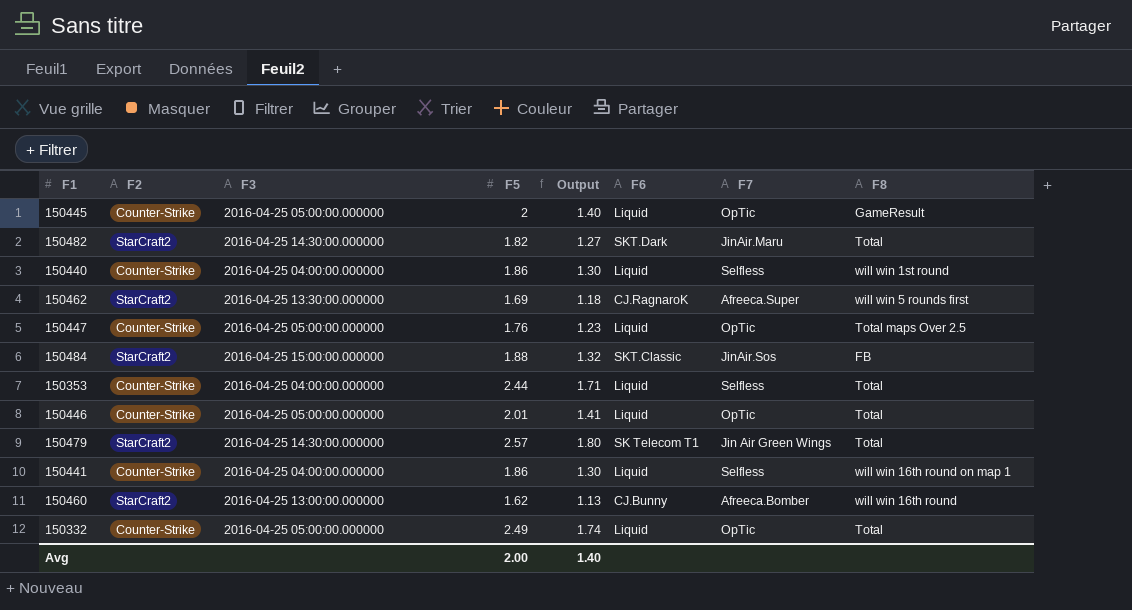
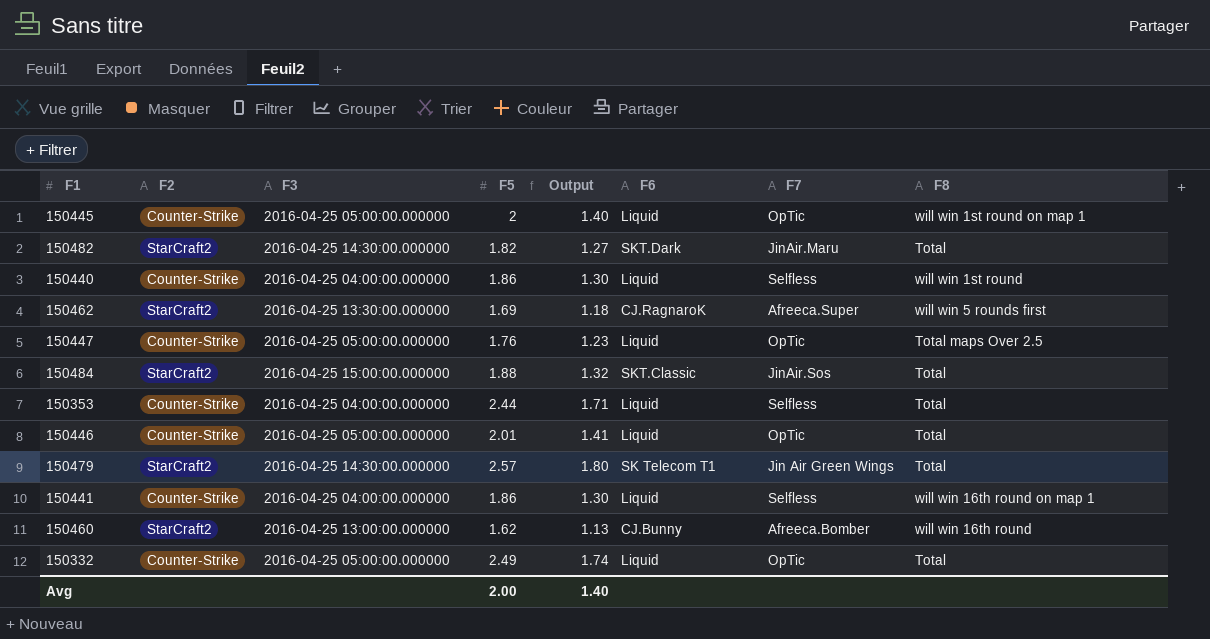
150445 | F8: GameResult -> will win 1st round on map 1
150484 | F8: FB -> Total

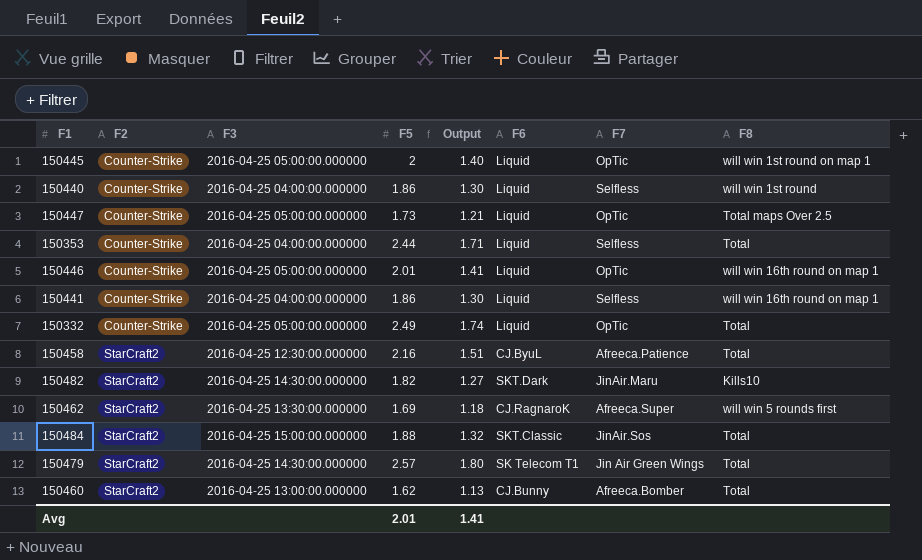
row order: none -> F2 ascending
150447 | F5: 1.76 -> 1.73
150447 | Output: 1.23 -> 1.21
150446 | F8: Total -> will win 16th round on map 1
row 150458: none -> StarCraft2 | 2016-04-25 12:30:00.000000 | 2.16 | 1.51 | CJ.ByuL | Afreeca.Patience | Total
150482 | F8: Total -> Kills10
150460 | F8: will win 16th round -> Total
Avg | F5: 2.00 -> 2.01
Avg | Output: 1.40 -> 1.41

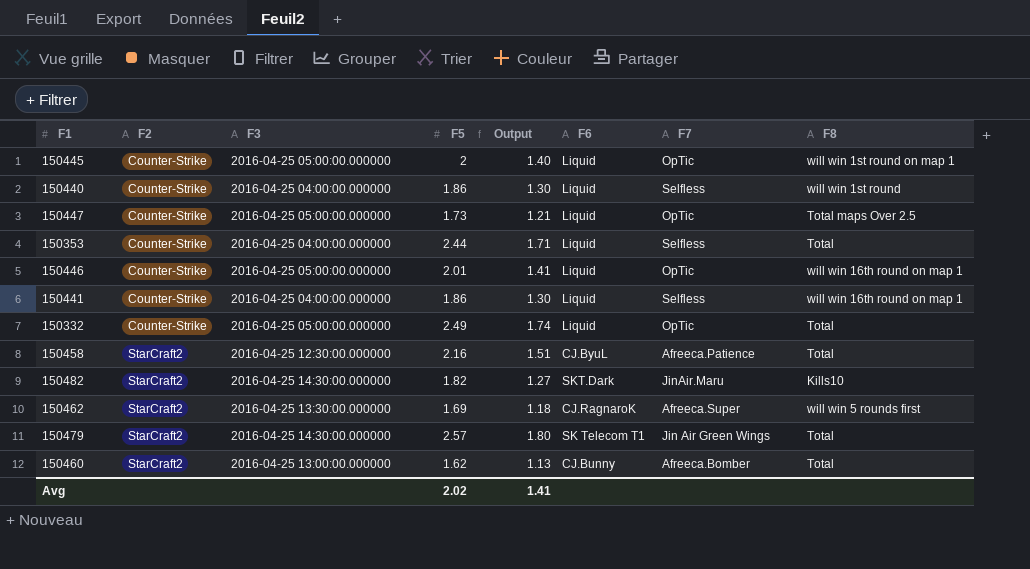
row 150484: StarCraft2 | 2016-04-25 15:00:00.000000 | 1.88 | 1.32 | SKT.Classic | JinAir.Sos | Total -> none
Avg | F5: 2.01 -> 2.02

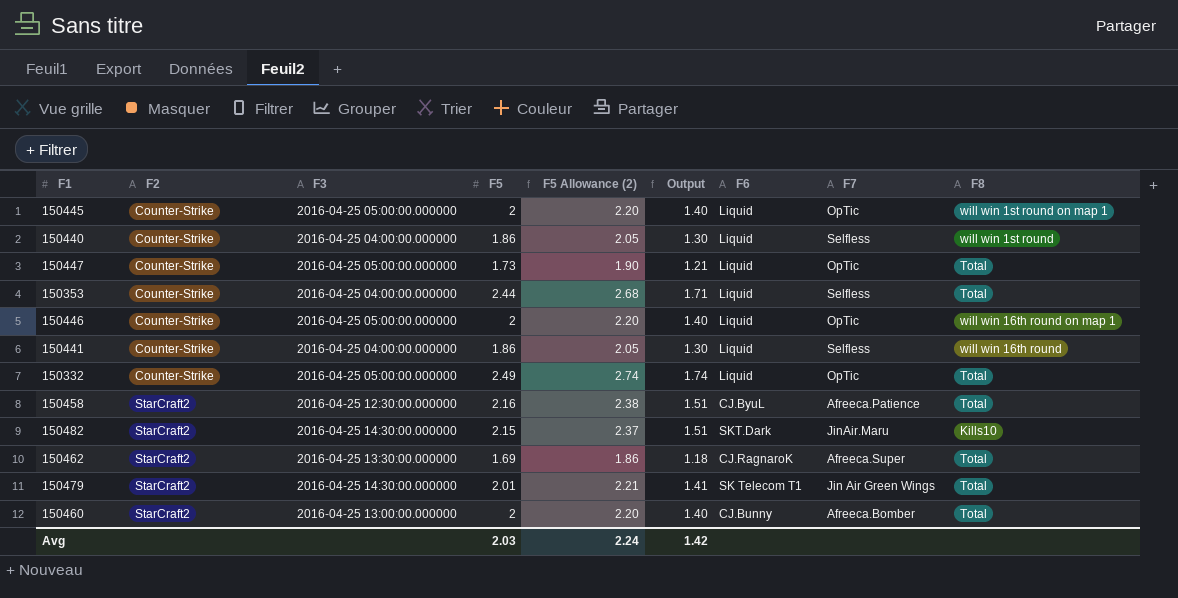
column F5 Allowance (2) | formula: none -> [F5] * 1.1
150447 | F8: Total maps Over 2.5 -> Total
150446 | F5: 2.01 -> 2
150446 | Output: 1.41 -> 1.40
150441 | F8: will win 16th round on map 1 -> will win 16th round
150482 | F5: 1.82 -> 2.15
150482 | Output: 1.27 -> 1.51
150462 | F8: will win 5 rounds first -> Total
150479 | F5: 2.57 -> 2.01
150479 | Output: 1.80 -> 1.41
150460 | F5: 1.62 -> 2
150460 | Output: 1.13 -> 1.40
Avg | F5: 2.02 -> 2.03
Avg | Output: 1.41 -> 1.42

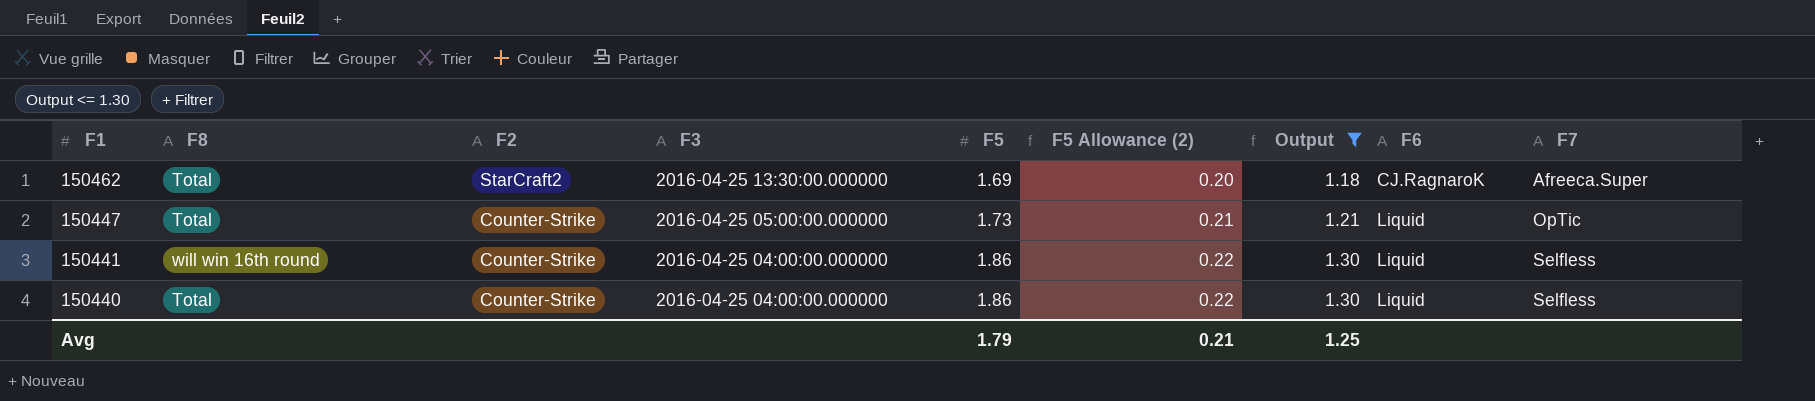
filter: none -> Output <= 1.30
row order: F2 ascending -> F1 descending
column F8 | position: 9 -> 2
column F5 Allowance (2) | formula: [F5] * 1.1 -> [F5] * 0.12
150440 | F8: will win 1st round -> Total
Avg | F5: 2.03 -> 1.79
Avg | F5 Allowance (2): 2.24 -> 0.21
Avg | Output: 1.42 -> 1.25

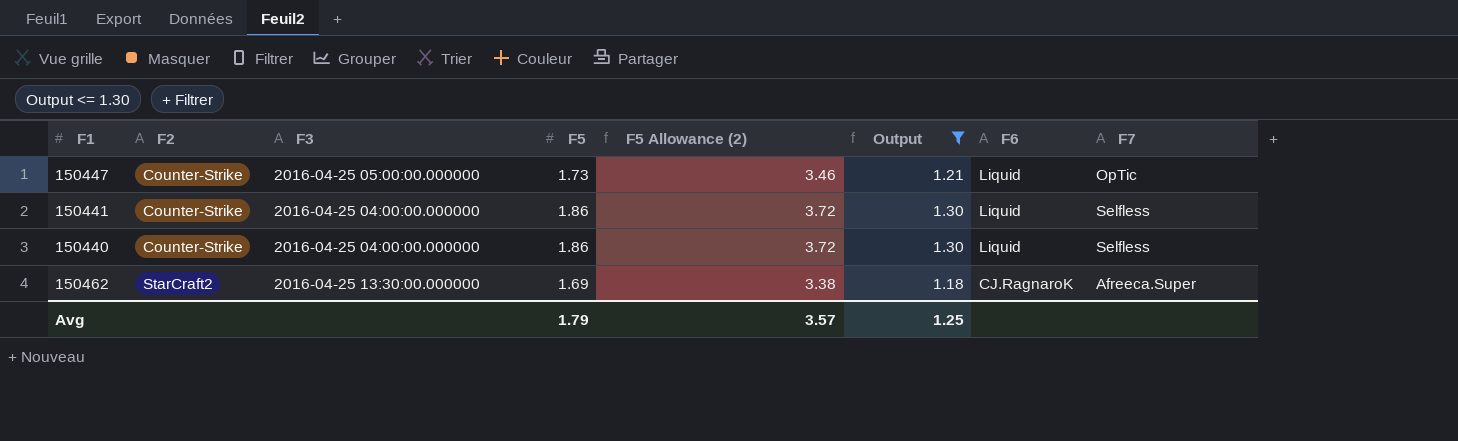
row order: F1 descending -> F2 ascending
column F8 | position: 2 -> none
column F5 Allowance (2) | formula: [F5] * 0.12 -> [F5] * 2
Avg | F5 Allowance (2): 0.21 -> 3.57

